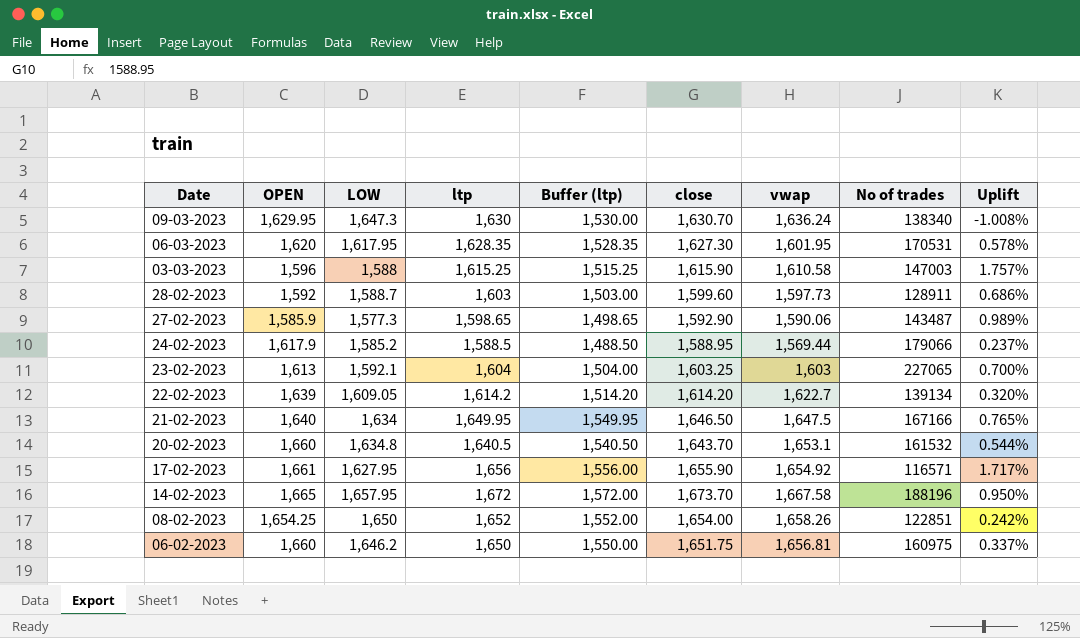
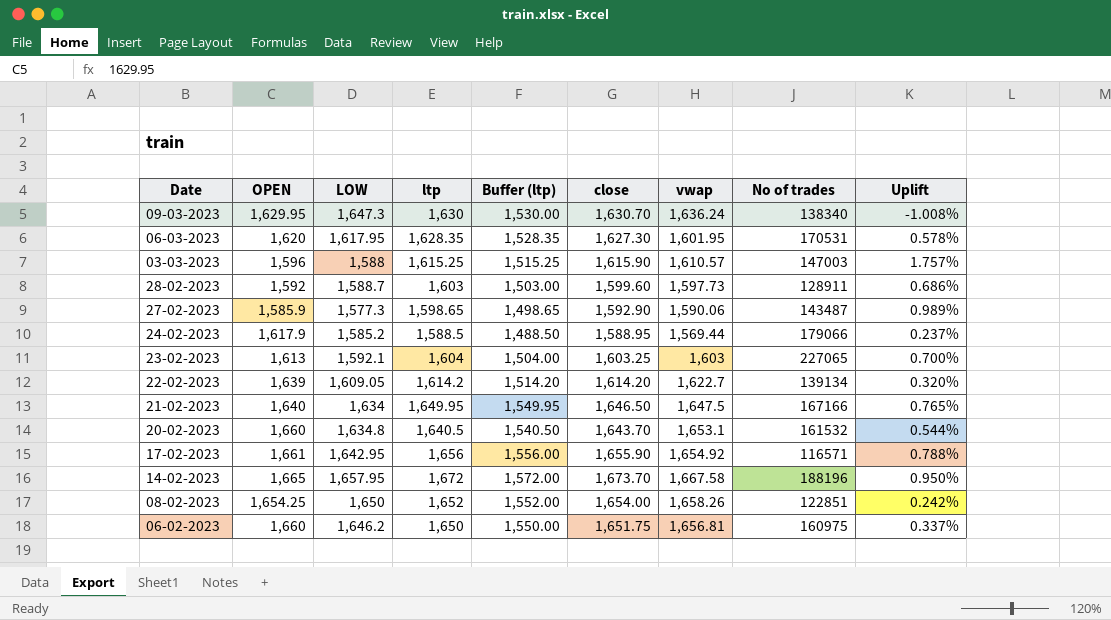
03-03-2023 | vwap: 1,610.58 -> 1,610.57
17-02-2023 | LOW: 1,627.95 -> 1,642.95
17-02-2023 | Uplift: 1.717% -> 0.788%

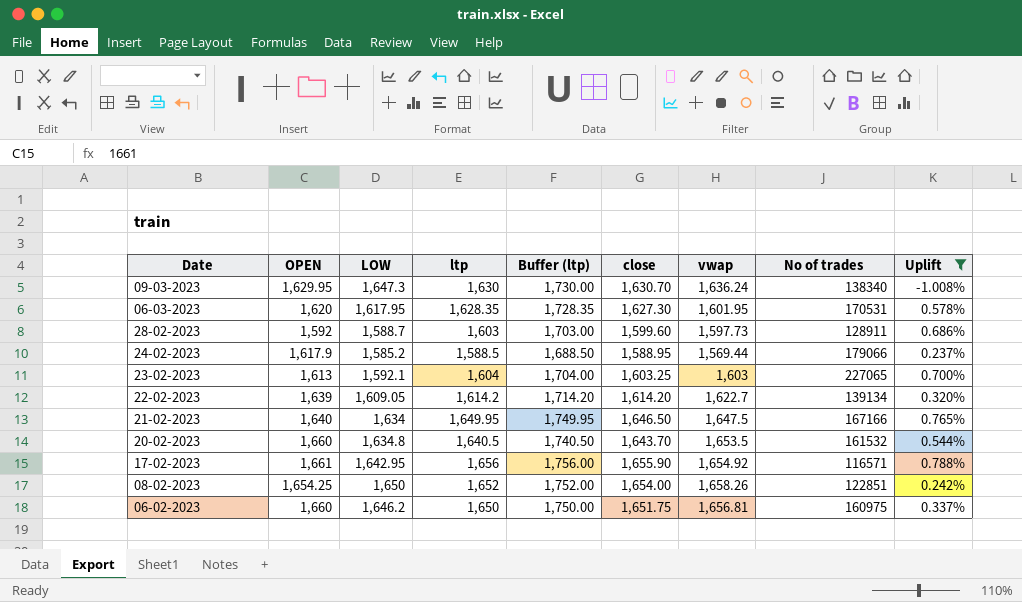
filter: none -> Uplift <= 0.788%
column Buffer (ltp) | formula: [ltp] - 100 -> [ltp] + 100
20-02-2023 | vwap: 1,653.1 -> 1,653.5

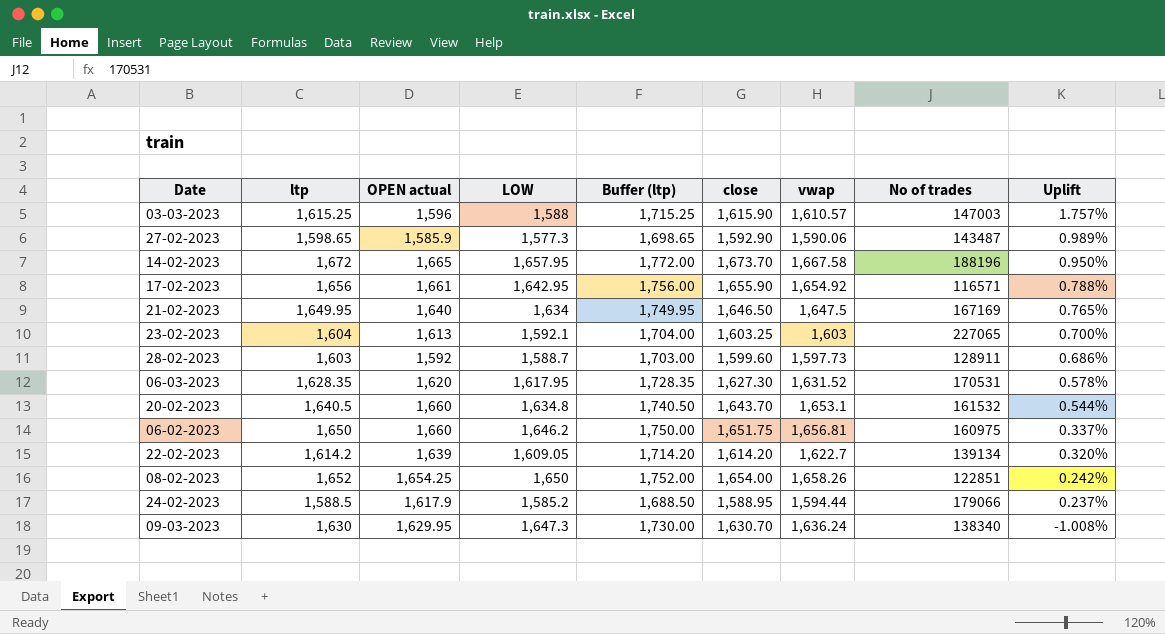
filter: Uplift <= 0.788% -> none
row order: Date descending -> Uplift descending
column ltp | position: 4 -> 2
column name: OPEN -> OPEN actual
21-02-2023 | No of trades: 167166 -> 167169
06-03-2023 | vwap: 1,601.95 -> 1,631.52
20-02-2023 | vwap: 1,653.5 -> 1,653.1
24-02-2023 | vwap: 1,569.44 -> 1,594.44

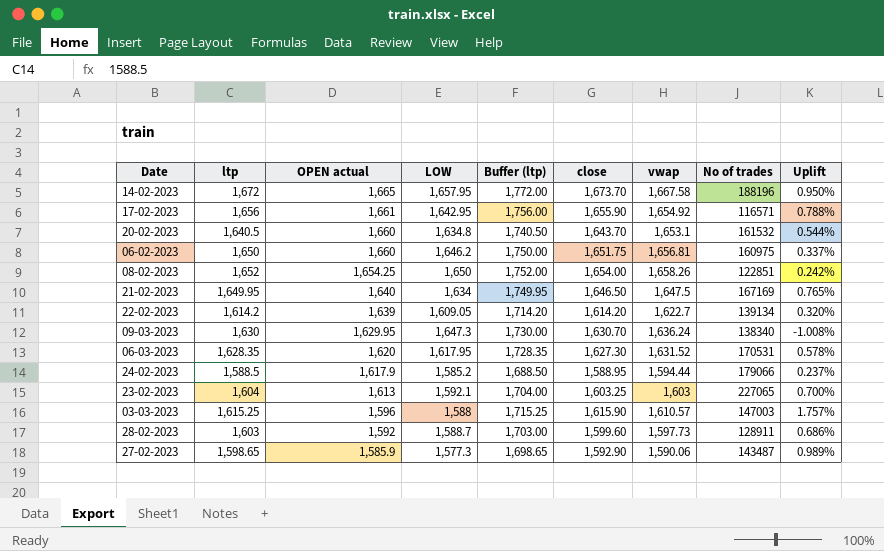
row order: Uplift descending -> OPEN actual descending

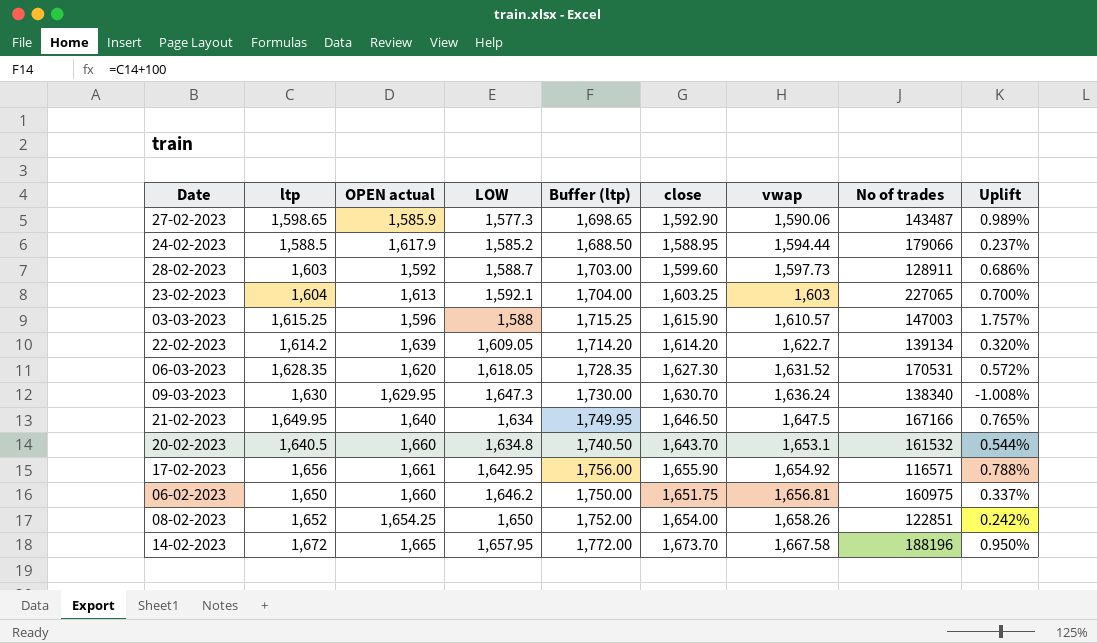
row order: OPEN actual descending -> vwap ascending
06-03-2023 | LOW: 1,617.95 -> 1,618.05
06-03-2023 | Uplift: 0.578% -> 0.572%
21-02-2023 | No of trades: 167169 -> 167166

